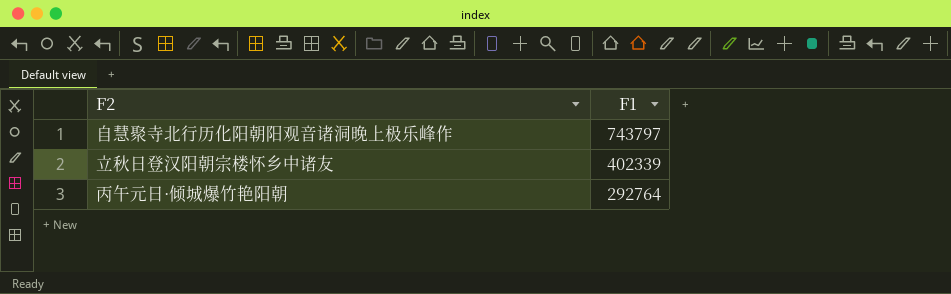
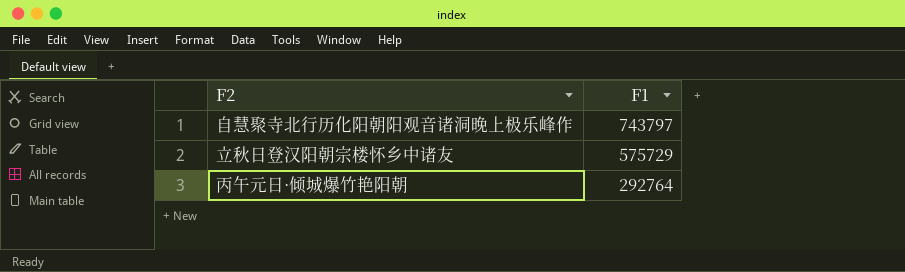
立秋日登汉阳朝宗楼怀乡中诸友 | F1: 402339 -> 575729

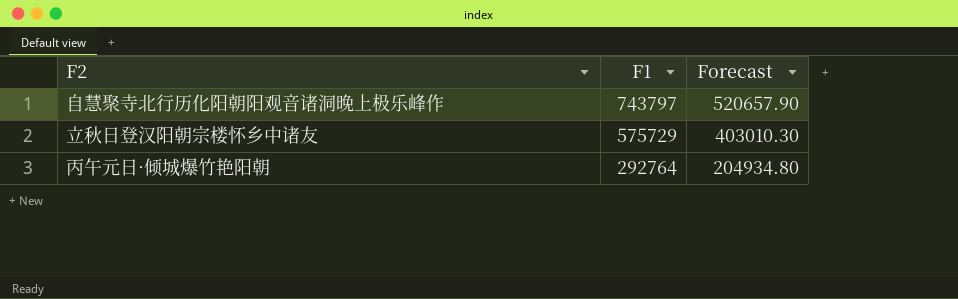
column Forecast | formula: none -> [F1] * 0.7

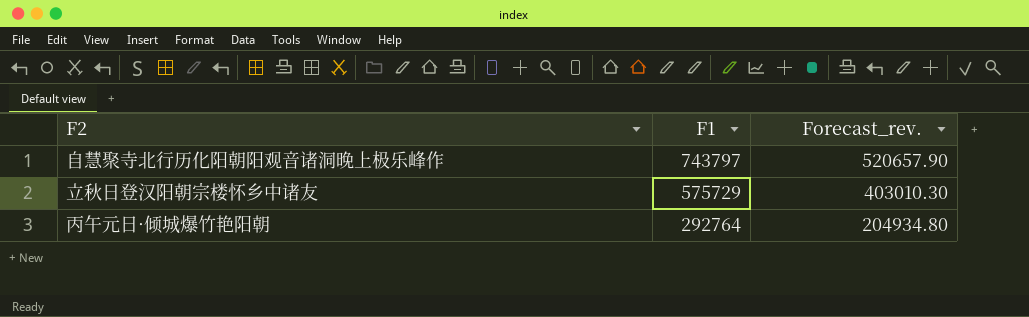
column name: Forecast -> Forecast_rev.

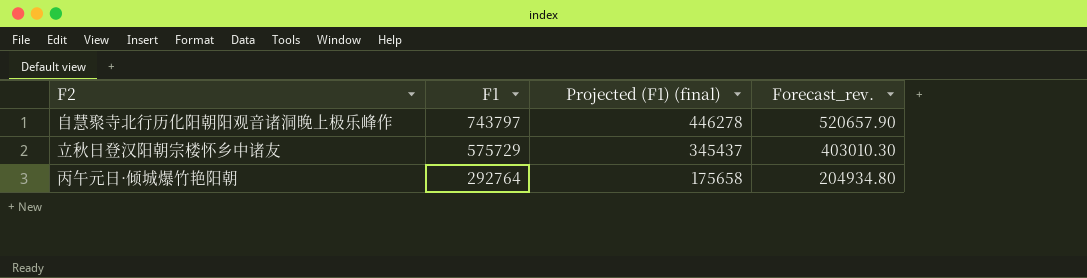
column Projected (F1) (final) | formula: none -> [F1] * 0.6

